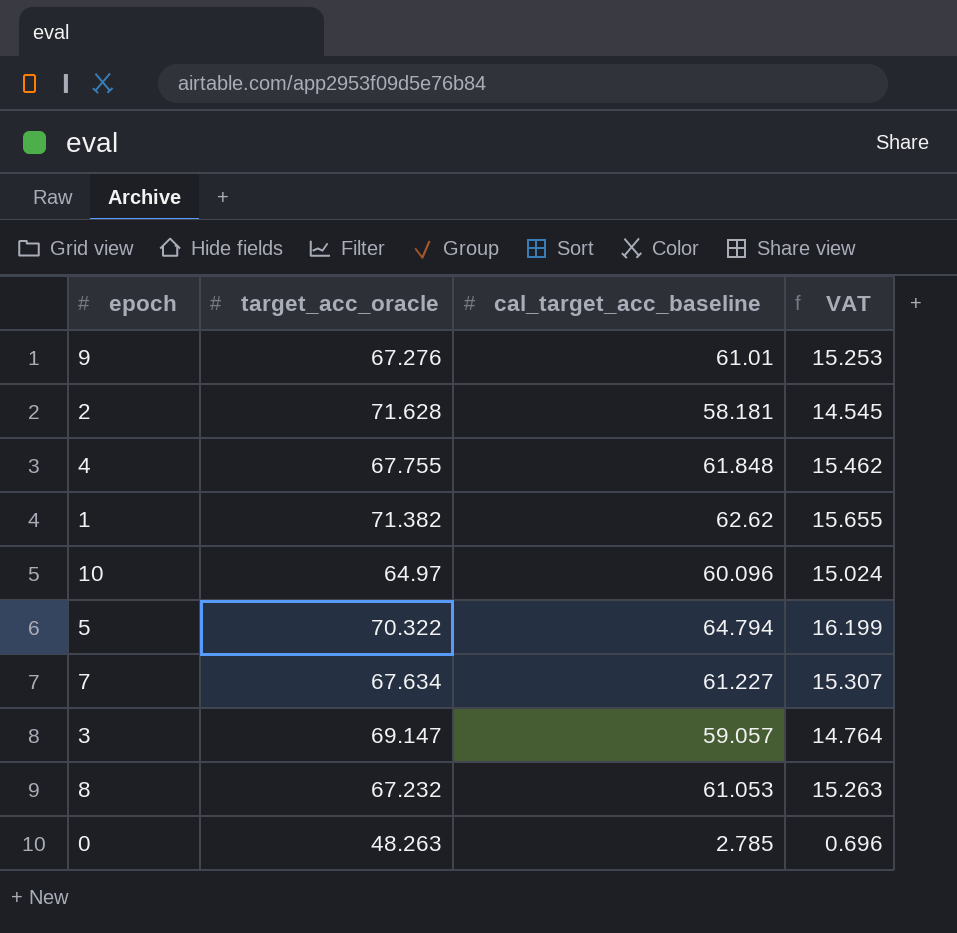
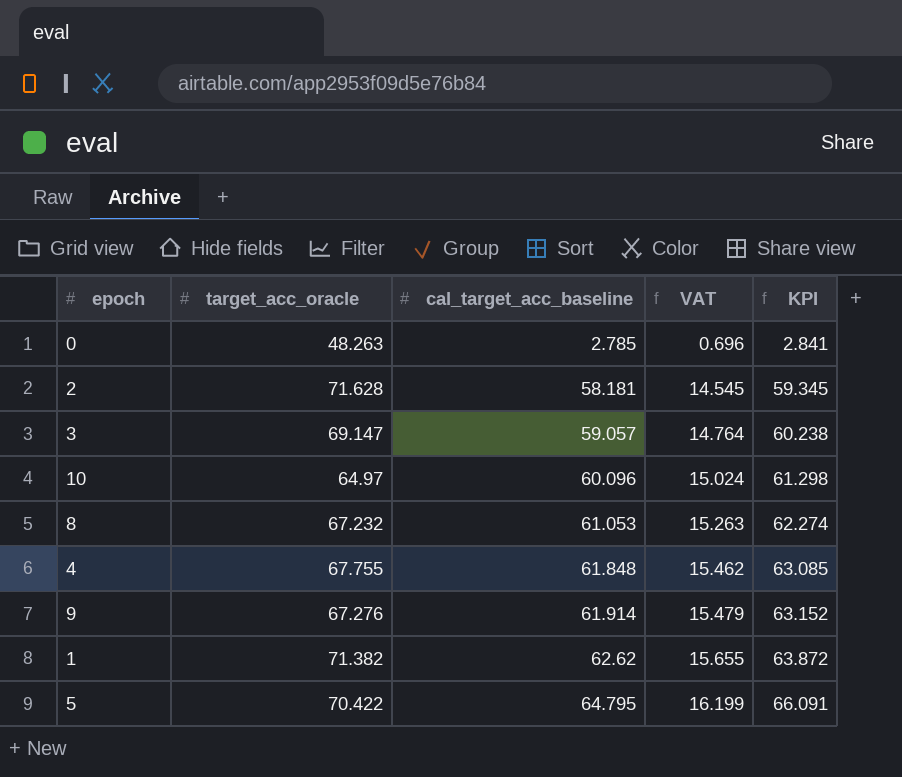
row order: none -> cal_target_acc_baseline ascending
column KPI | formula: none -> [cal_target_acc_baseline] * 1.02
row 7: 67.634 | 61.227 | 15.307 -> none
9 | cal_target_acc_baseline: 61.01 -> 61.914
9 | VAT: 15.253 -> 15.479
5 | target_acc_oracle: 70.322 -> 70.422
5 | cal_target_acc_baseline: 64.794 -> 64.795

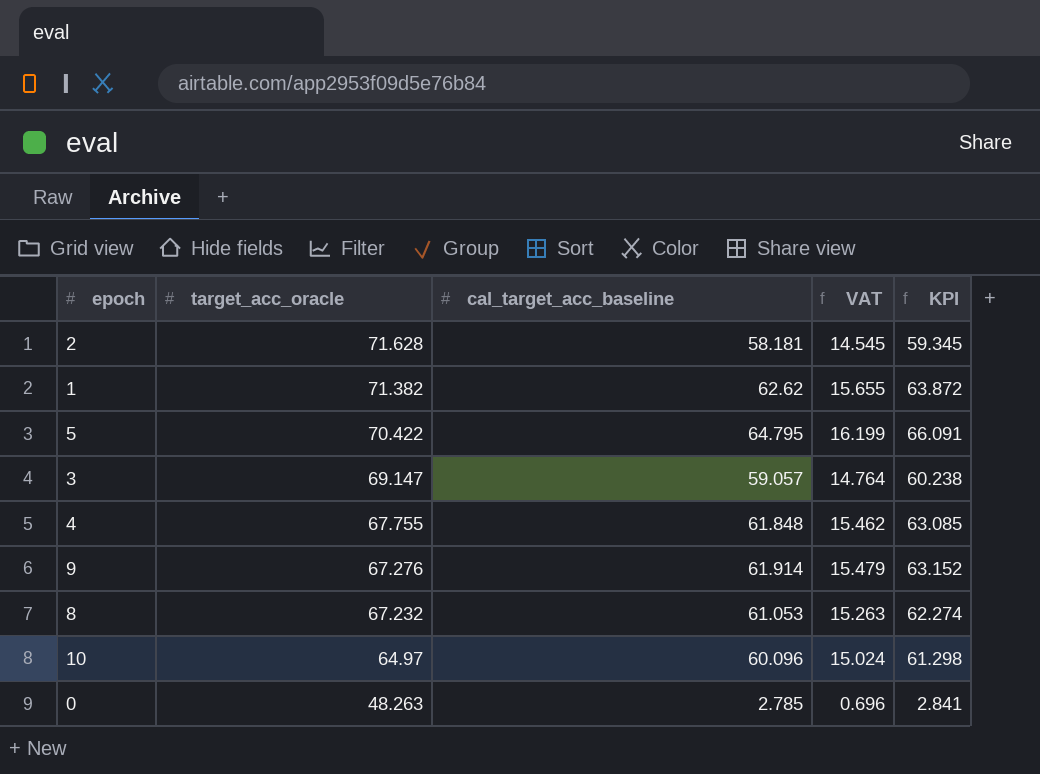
row order: cal_target_acc_baseline ascending -> target_acc_oracle descending

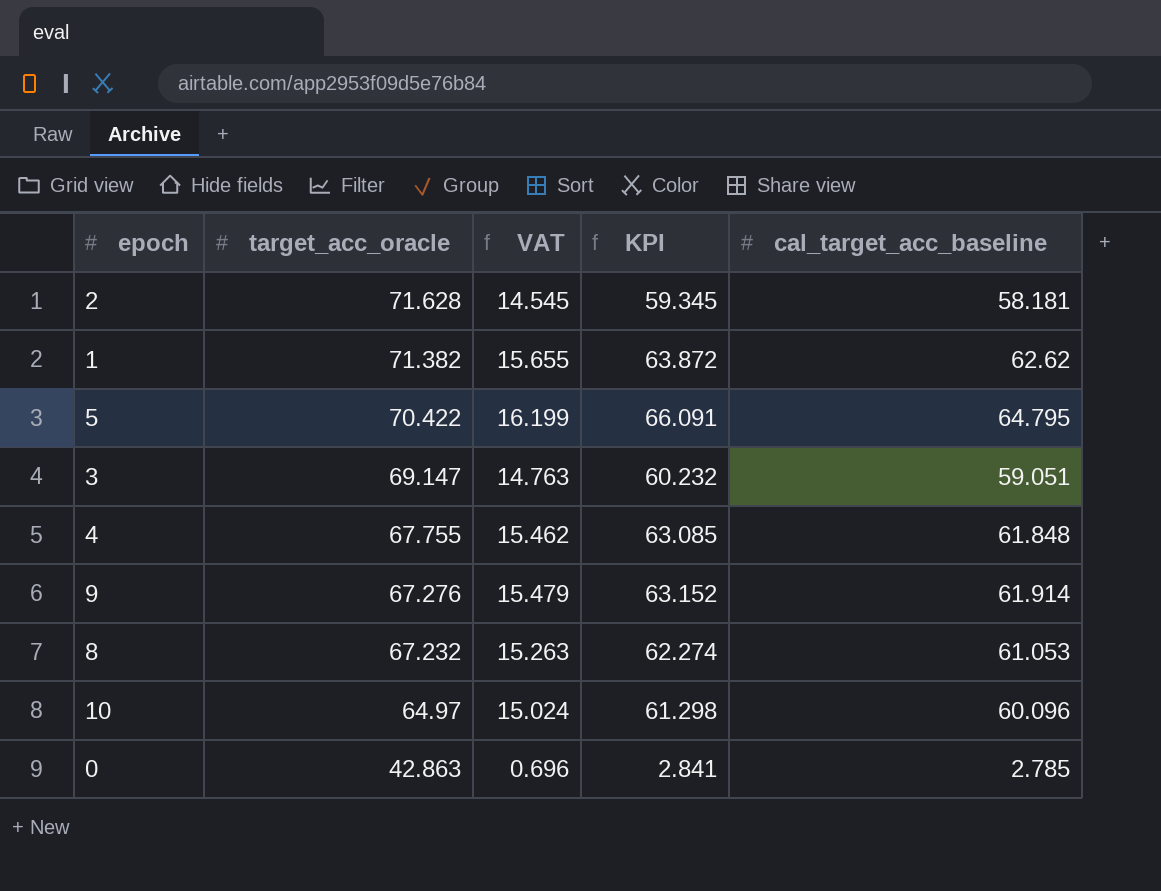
column cal_target_acc_baseline | position: 3 -> 5
3 | VAT: 14.764 -> 14.763
3 | KPI: 60.238 -> 60.232
3 | cal_target_acc_baseline: 59.057 -> 59.051
0 | target_acc_oracle: 48.263 -> 42.863

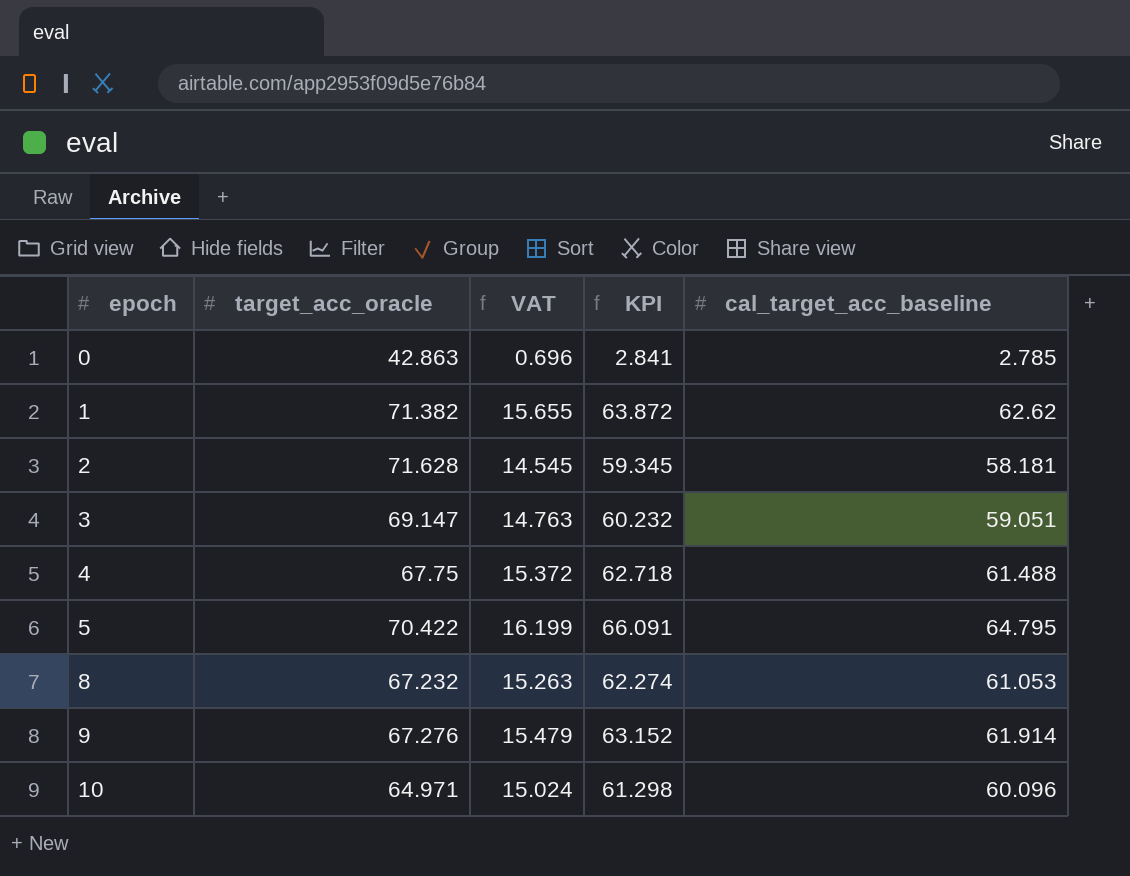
row order: target_acc_oracle descending -> epoch ascending
4 | target_acc_oracle: 67.755 -> 67.75
4 | VAT: 15.462 -> 15.372
4 | KPI: 63.085 -> 62.718
4 | cal_target_acc_baseline: 61.848 -> 61.488
10 | target_acc_oracle: 64.97 -> 64.971

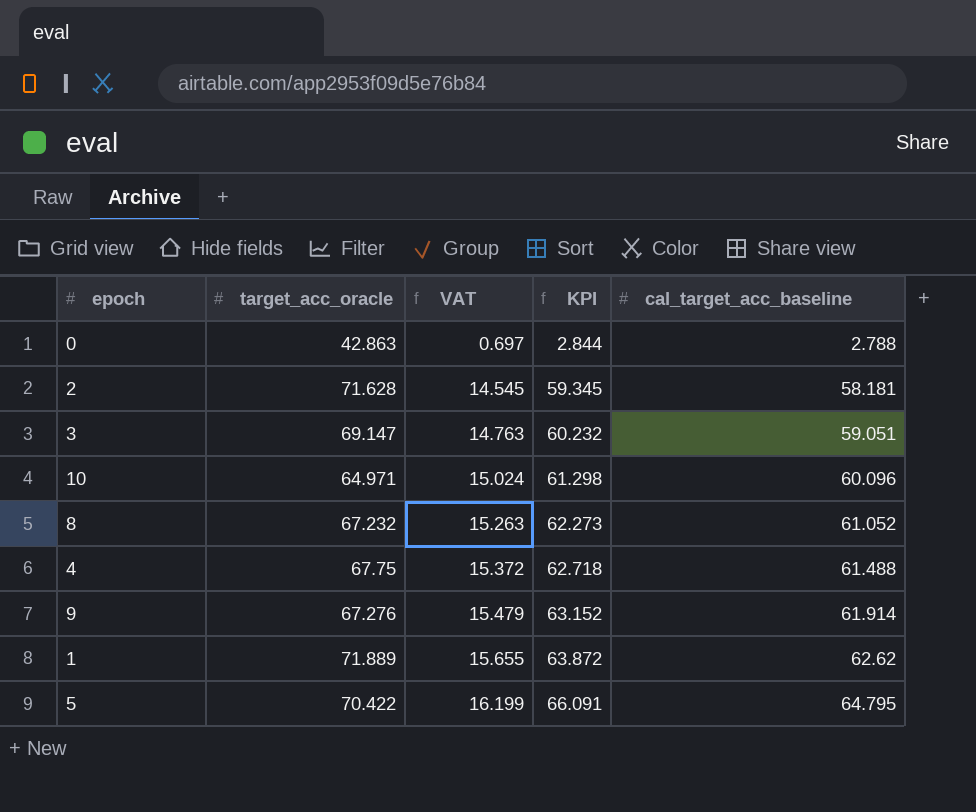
row order: epoch ascending -> VAT ascending
0 | VAT: 0.696 -> 0.697
0 | KPI: 2.841 -> 2.844
0 | cal_target_acc_baseline: 2.785 -> 2.788
8 | KPI: 62.274 -> 62.273
8 | cal_target_acc_baseline: 61.053 -> 61.052
1 | target_acc_oracle: 71.382 -> 71.889

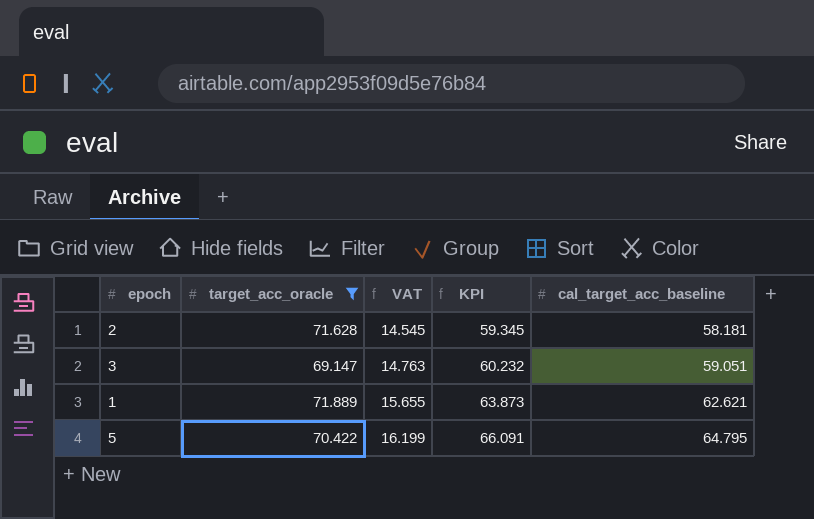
filter: none -> target_acc_oracle >= 69.147
1 | KPI: 63.872 -> 63.873
1 | cal_target_acc_baseline: 62.62 -> 62.621

